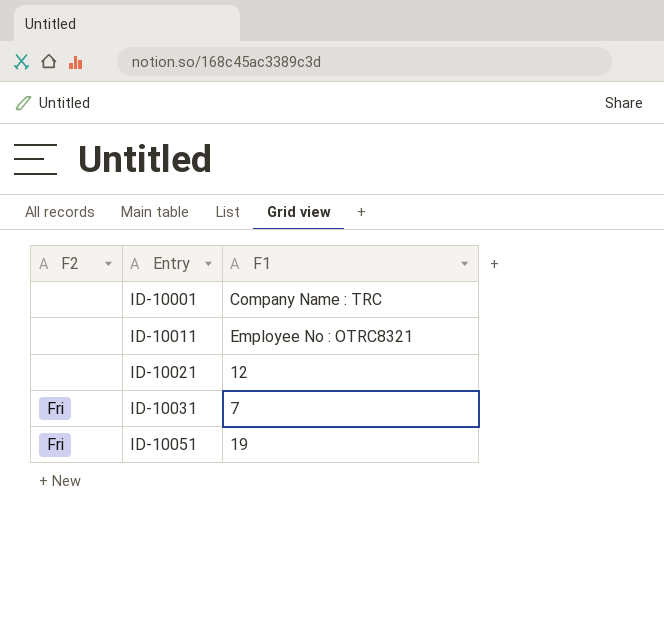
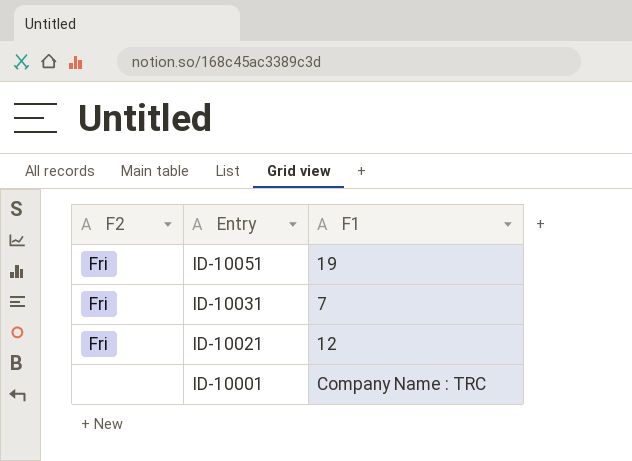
row order: Entry ascending -> Entry descending
row ID-10011: none | Employee No : OTRC8321 -> none
ID-10021 | F2: none -> Fri

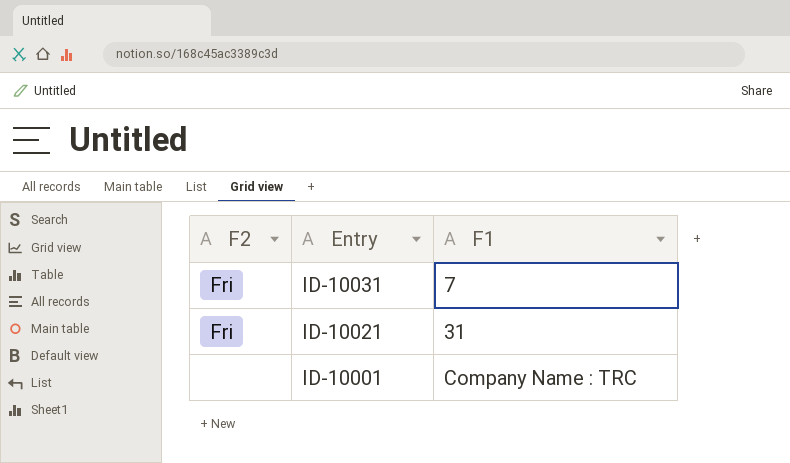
row ID-10051: Fri | 19 -> none
ID-10021 | F1: 12 -> 31

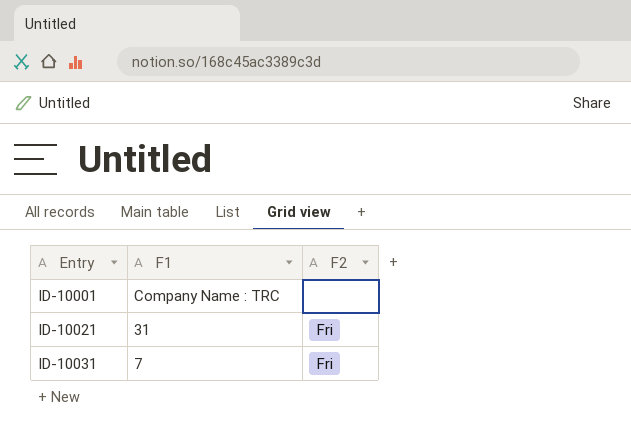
row order: Entry descending -> Entry ascending
column F2 | position: 1 -> 3

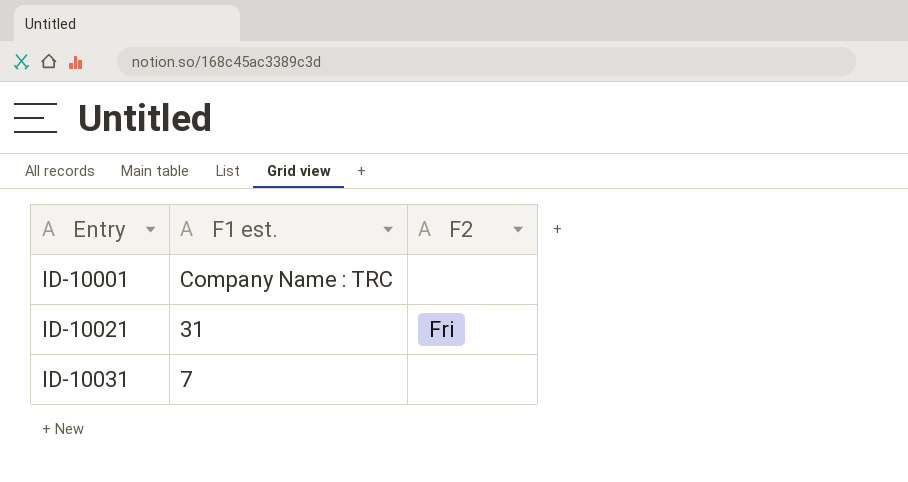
column name: F1 -> F1 est.
ID-10031 | F2: Fri -> none

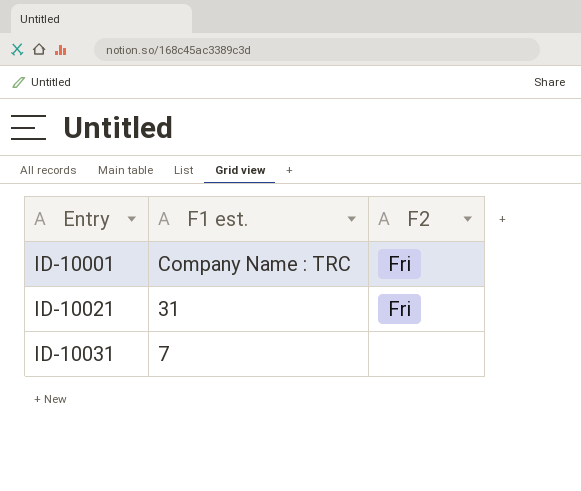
ID-10001 | F2: none -> Fri

